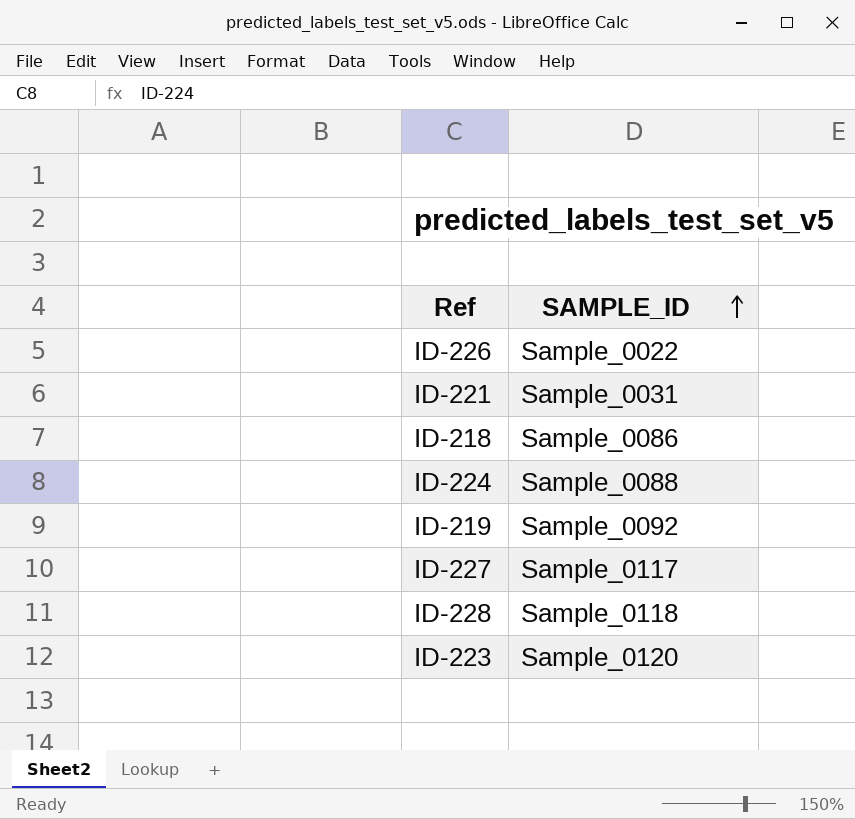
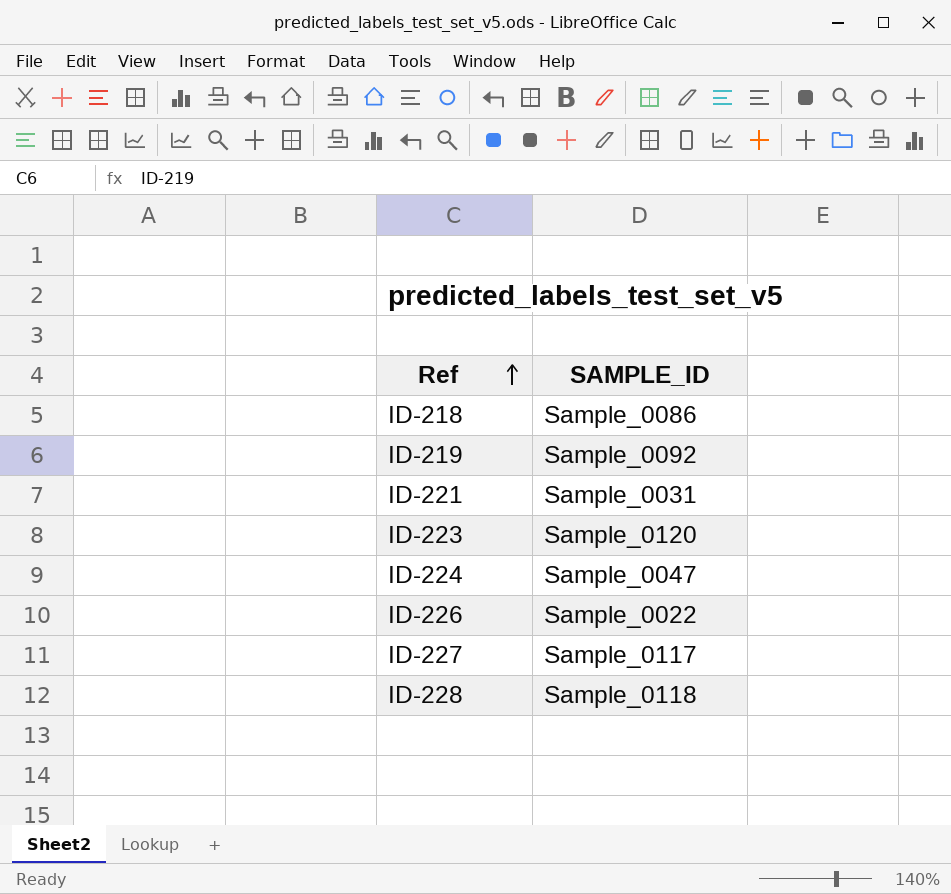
row order: SAMPLE_ID ascending -> Ref ascending
ID-224 | SAMPLE_ID: Sample_0088 -> Sample_0047

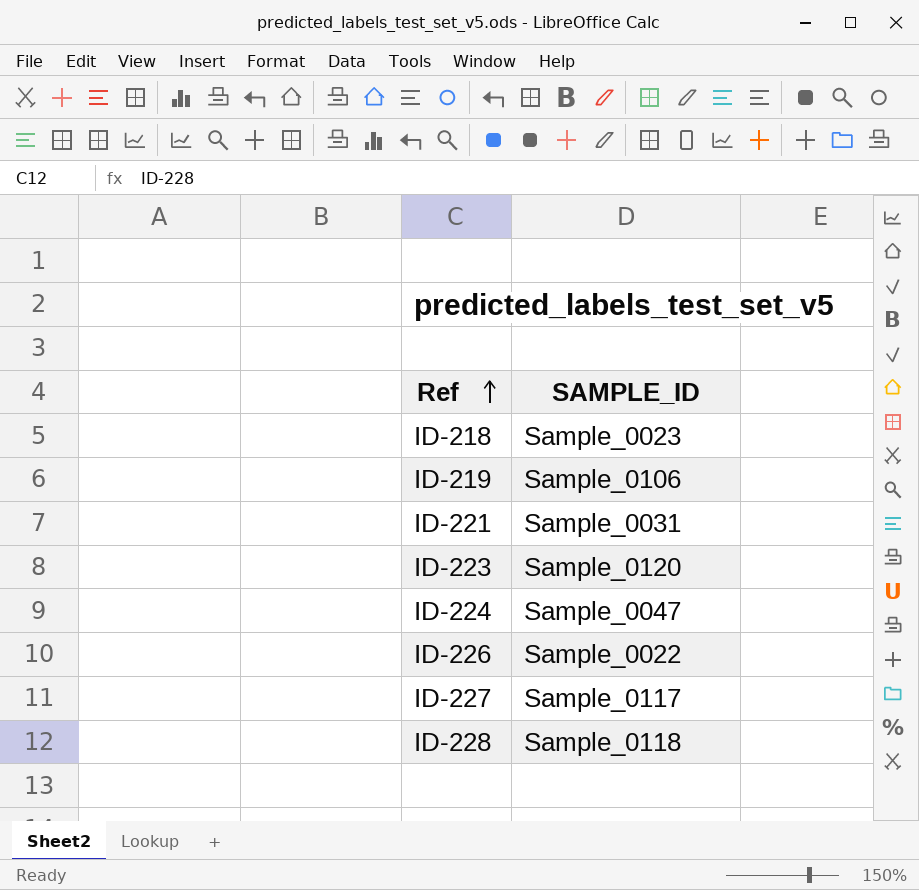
ID-218 | SAMPLE_ID: Sample_0086 -> Sample_0023
ID-219 | SAMPLE_ID: Sample_0092 -> Sample_0106

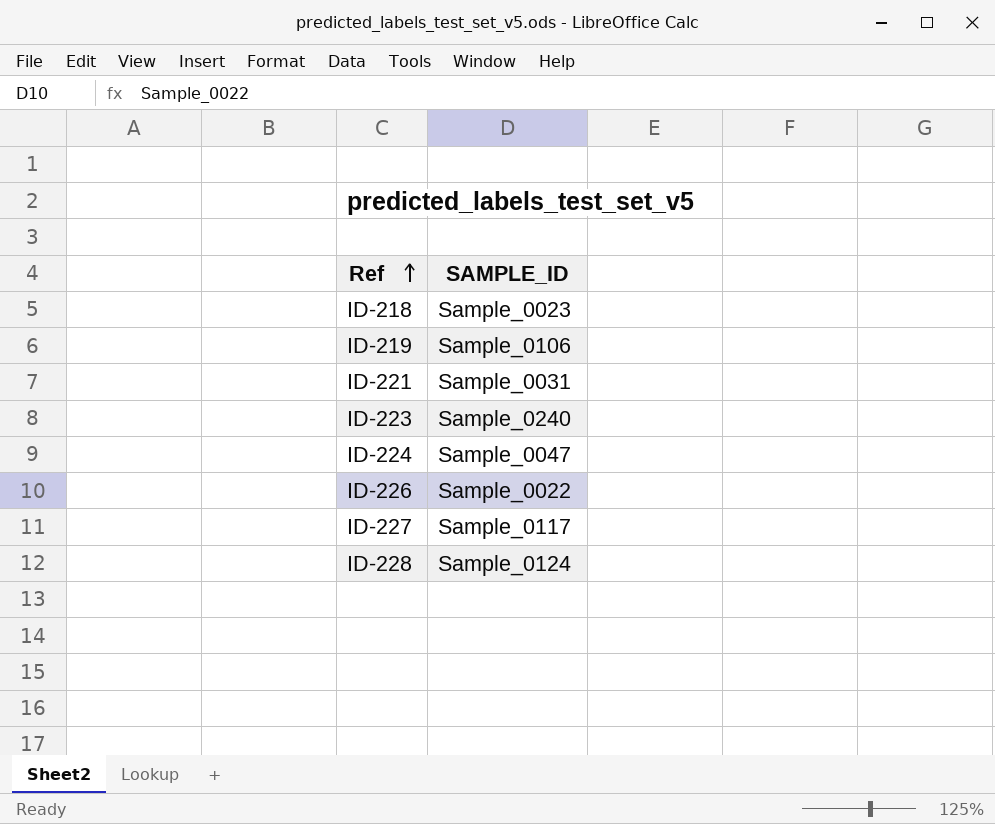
ID-223 | SAMPLE_ID: Sample_0120 -> Sample_0240
ID-228 | SAMPLE_ID: Sample_0118 -> Sample_0124

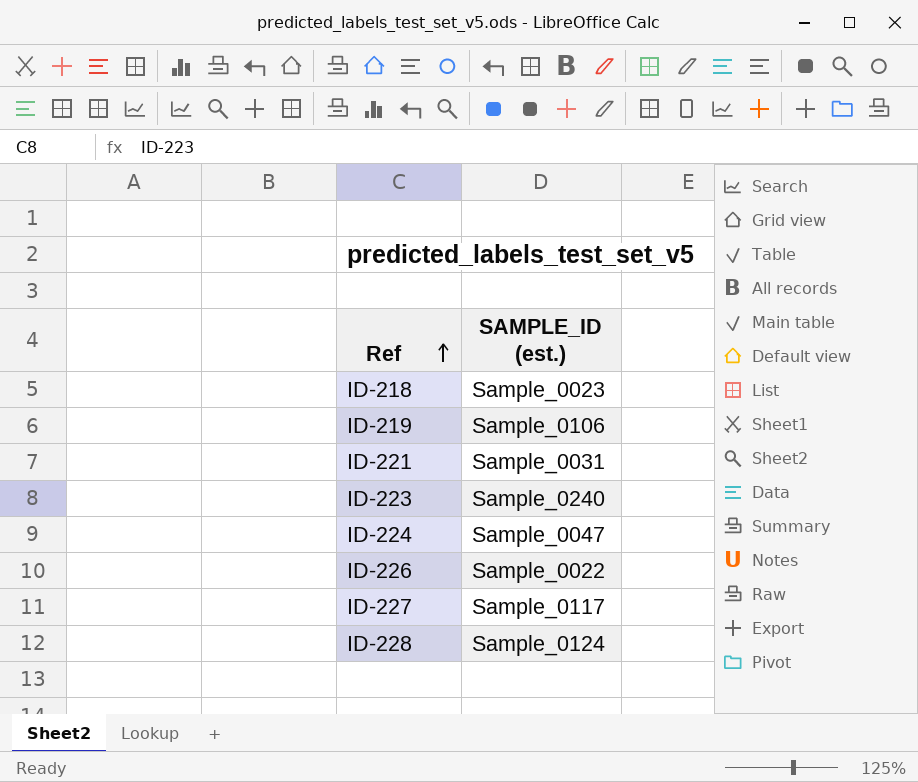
column name: SAMPLE_ID -> SAMPLE_ID (est.)

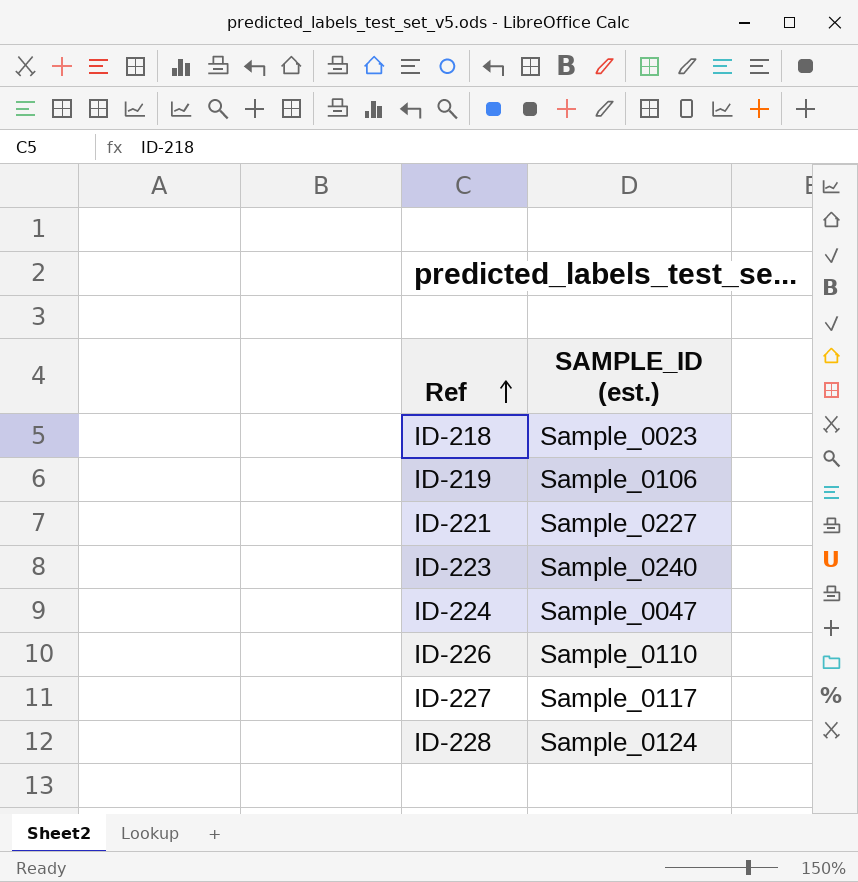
ID-221 | SAMPLE_ID (est.): Sample_0031 -> Sample_0227
ID-226 | SAMPLE_ID (est.): Sample_0022 -> Sample_0110

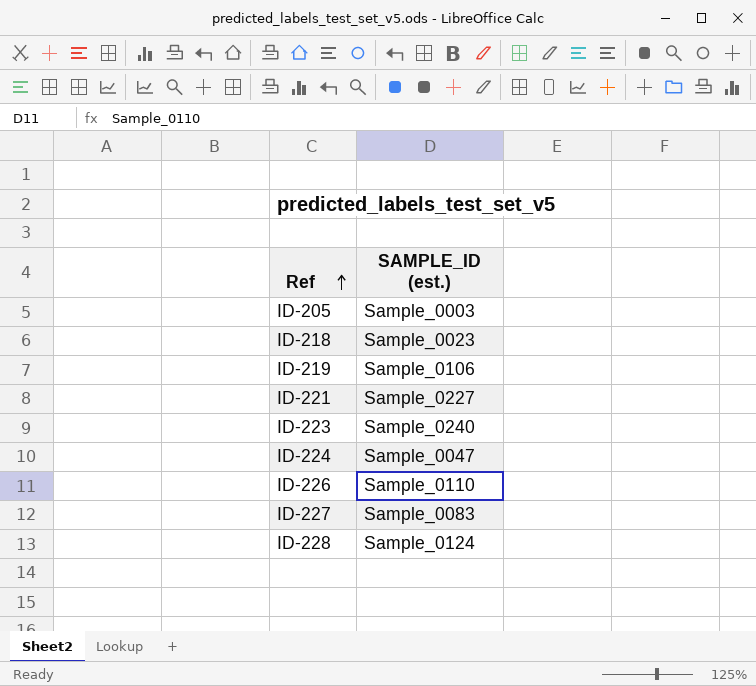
row ID-205: none -> Sample_0003
ID-227 | SAMPLE_ID (est.): Sample_0117 -> Sample_0083

